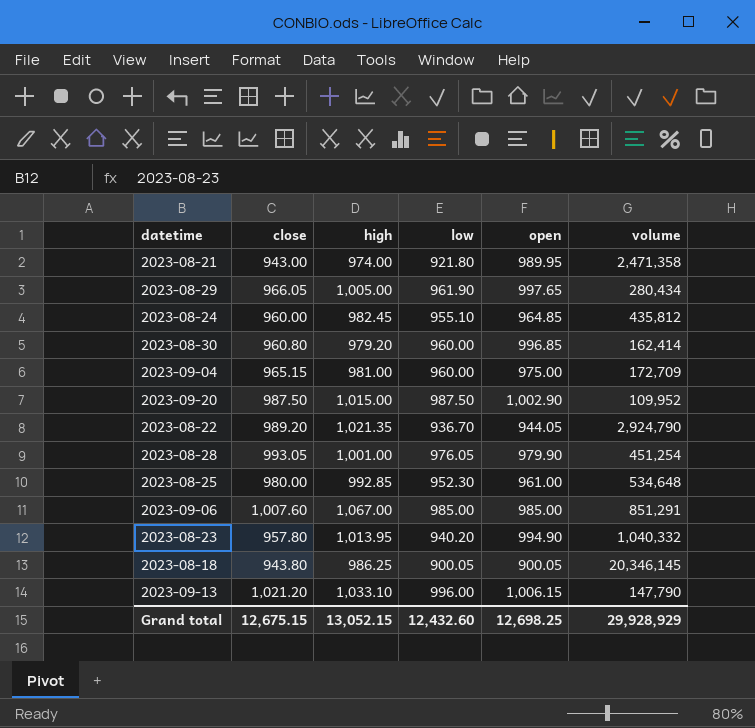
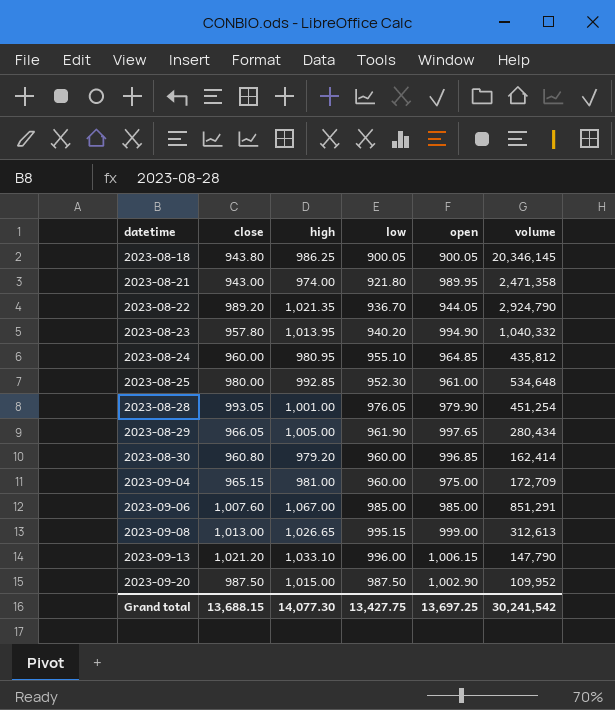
row order: none -> datetime ascending
2023-08-24 | high: 982.45 -> 980.95
row 2023-09-08: none -> 1,013.00 | 1,026.65 | 995.15 | 999.00 | 312,613
Grand total | close: 12,675.15 -> 13,688.15
Grand total | high: 13,052.15 -> 14,077.30
Grand total | low: 12,432.60 -> 13,427.75
Grand total | open: 12,698.25 -> 13,697.25
Grand total | volume: 29,928,929 -> 30,241,542

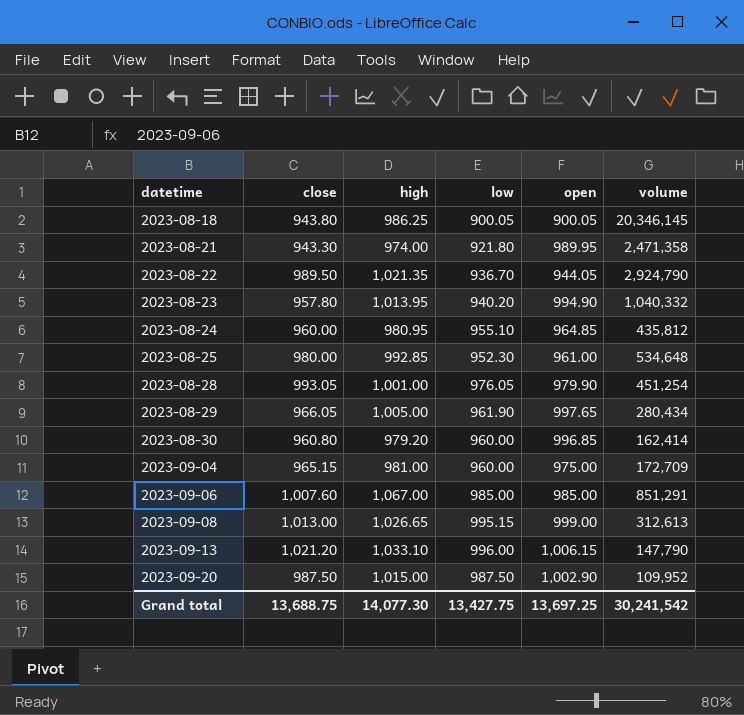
2023-08-21 | close: 943.00 -> 943.30
2023-08-22 | close: 989.20 -> 989.50
Grand total | close: 13,688.15 -> 13,688.75

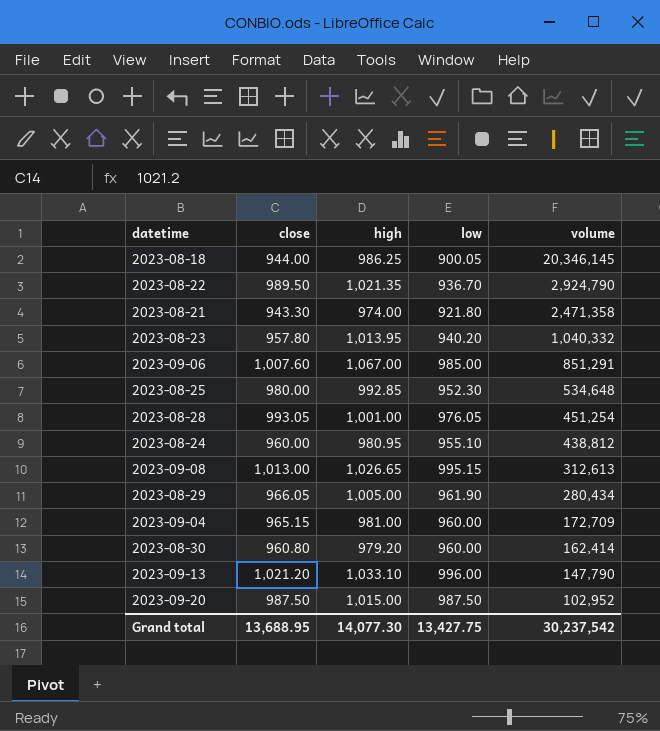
row order: datetime ascending -> volume descending
column open | position: 5 -> none
2023-08-18 | close: 943.80 -> 944.00
2023-08-24 | volume: 435,812 -> 438,812
2023-09-20 | volume: 109,952 -> 102,952
Grand total | close: 13,688.75 -> 13,688.95
Grand total | volume: 30,241,542 -> 30,237,542

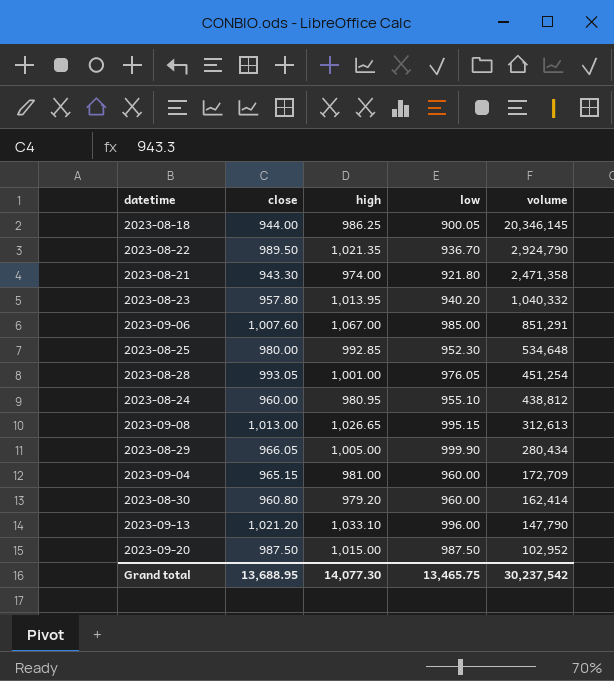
2023-08-29 | low: 961.90 -> 999.90
Grand total | low: 13,427.75 -> 13,465.75

